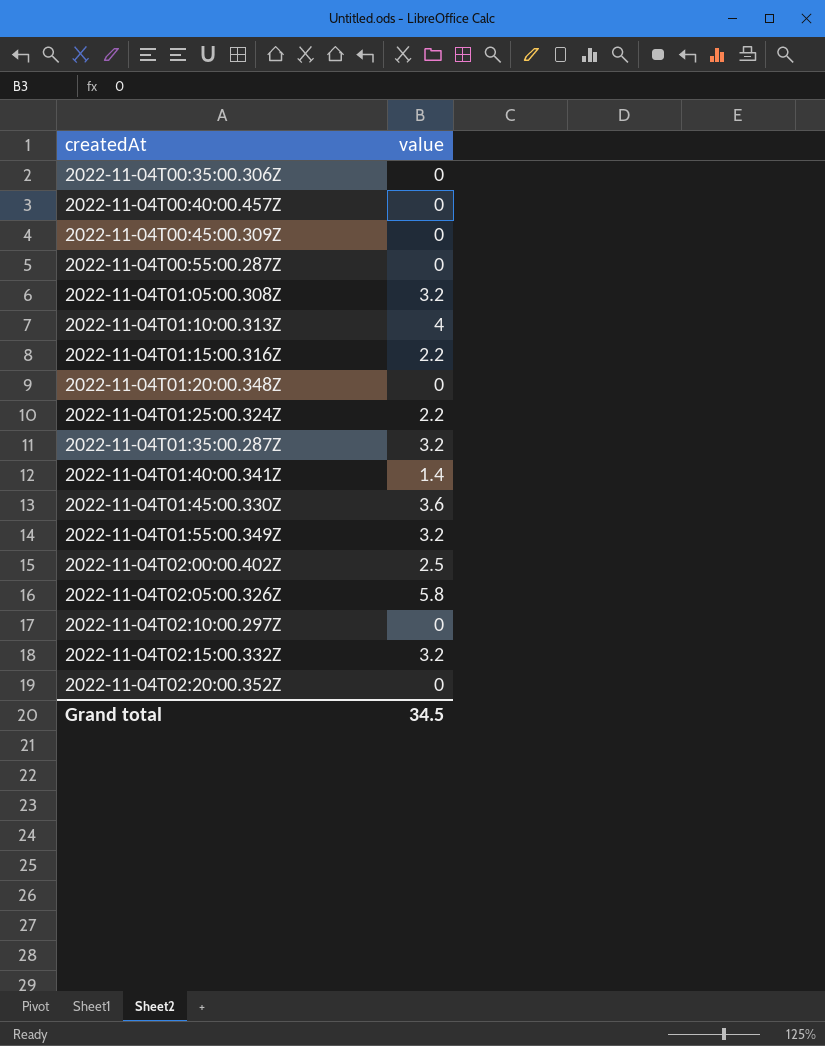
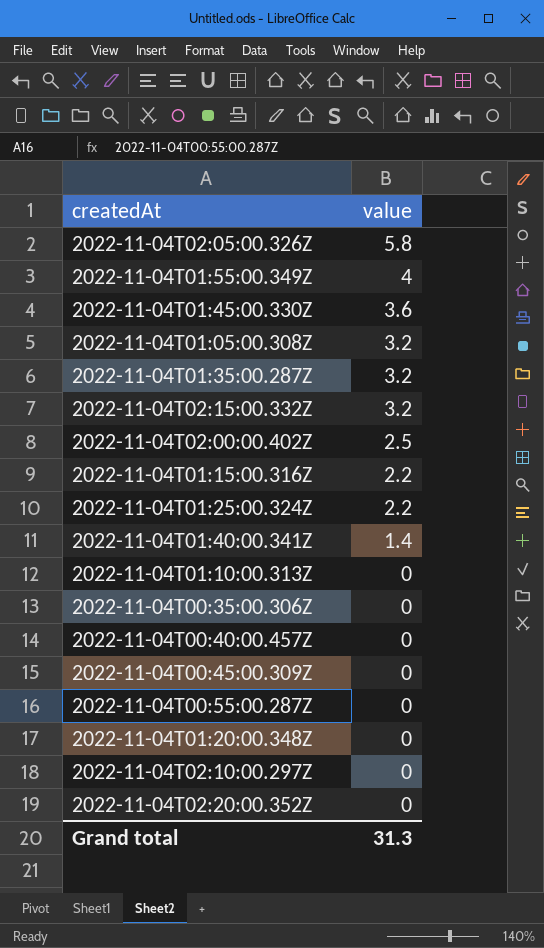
row order: createdAt ascending -> value descending
2022-11-04T01:55:00.349Z | value: 3.2 -> 4
2022-11-04T01:10:00.313Z | value: 4 -> 0
Grand total | value: 34.5 -> 31.3

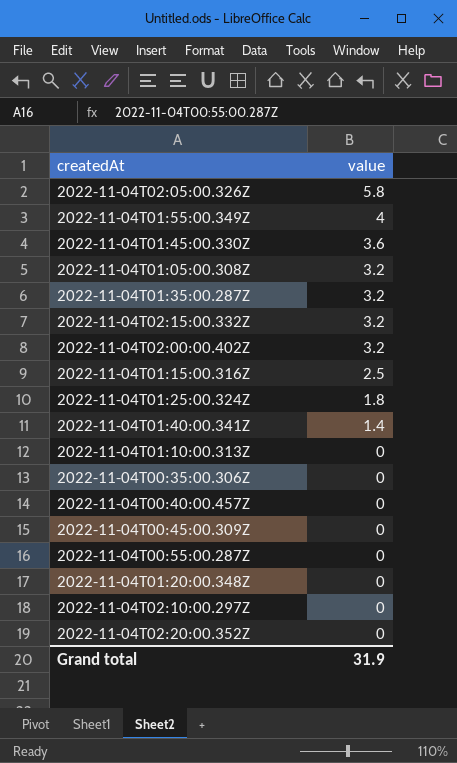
2022-11-04T02:00:00.402Z | value: 2.5 -> 3.2
2022-11-04T01:15:00.316Z | value: 2.2 -> 2.5
2022-11-04T01:25:00.324Z | value: 2.2 -> 1.8
Grand total | value: 31.3 -> 31.9

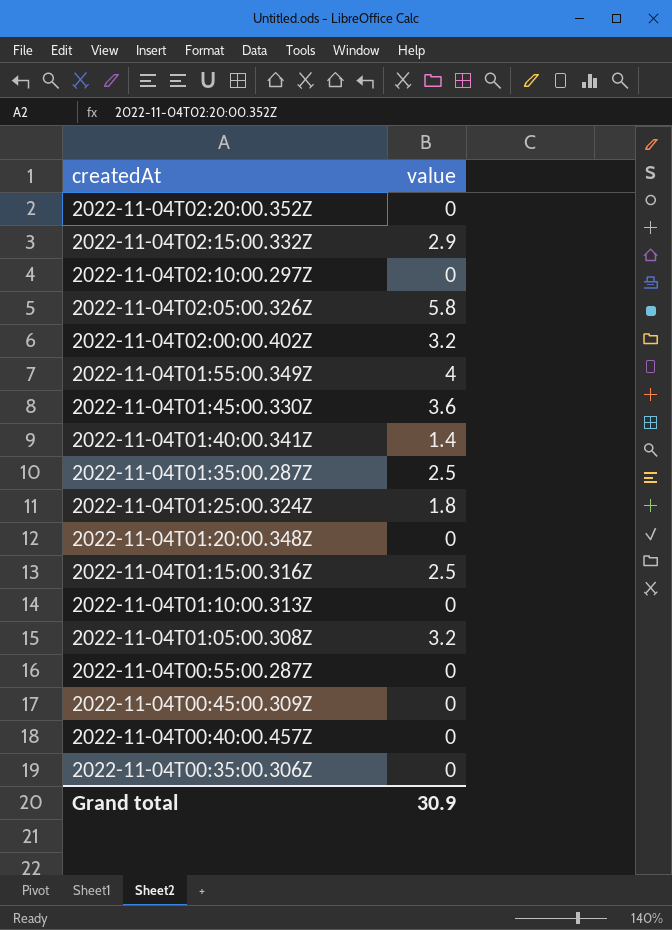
row order: value descending -> createdAt descending
2022-11-04T02:15:00.332Z | value: 3.2 -> 2.9
2022-11-04T01:35:00.287Z | value: 3.2 -> 2.5
Grand total | value: 31.9 -> 30.9

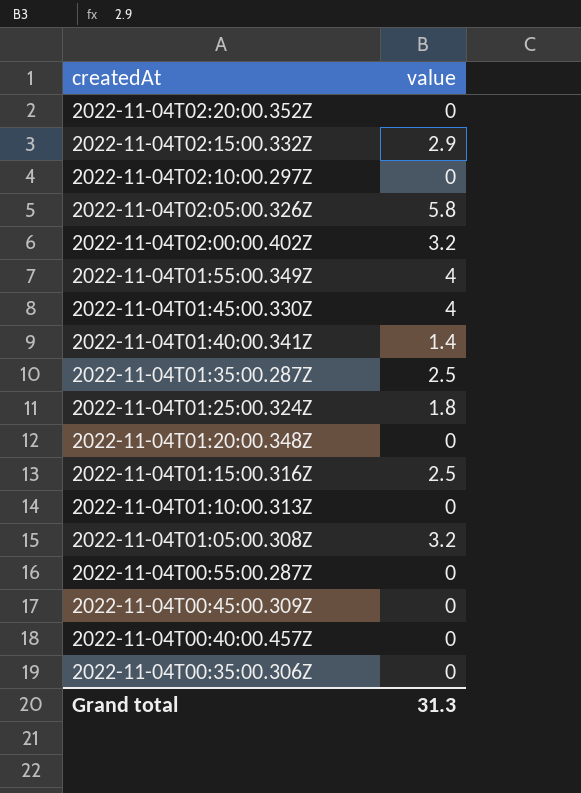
2022-11-04T01:45:00.330Z | value: 3.6 -> 4
Grand total | value: 30.9 -> 31.3

